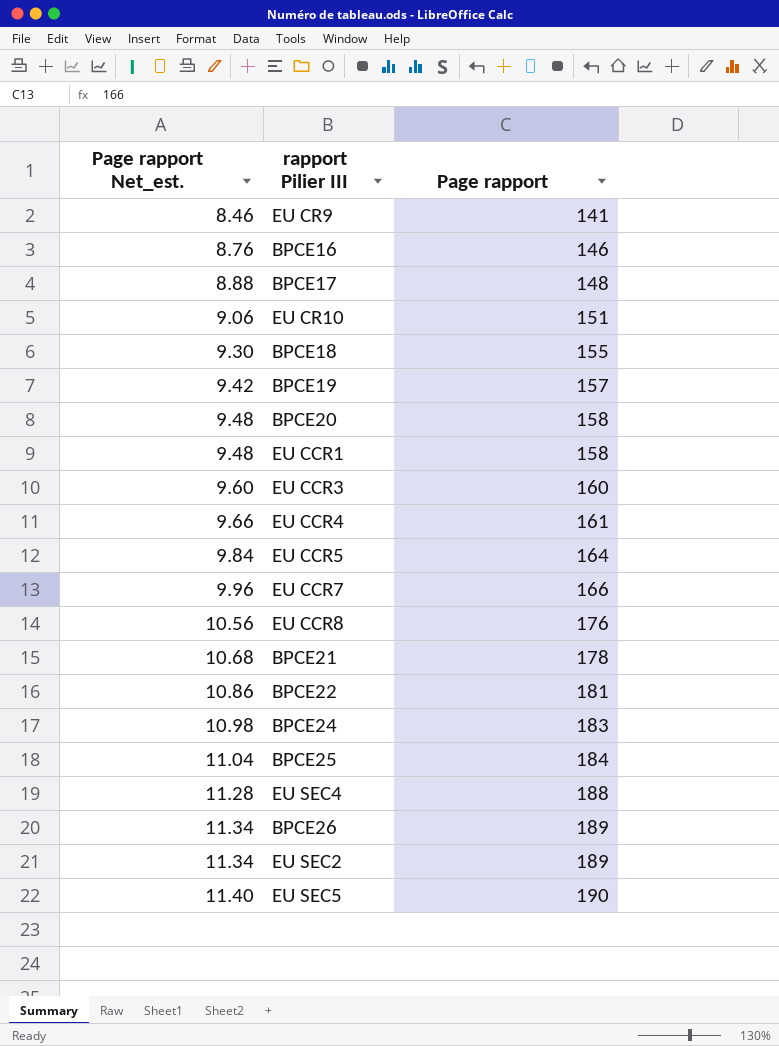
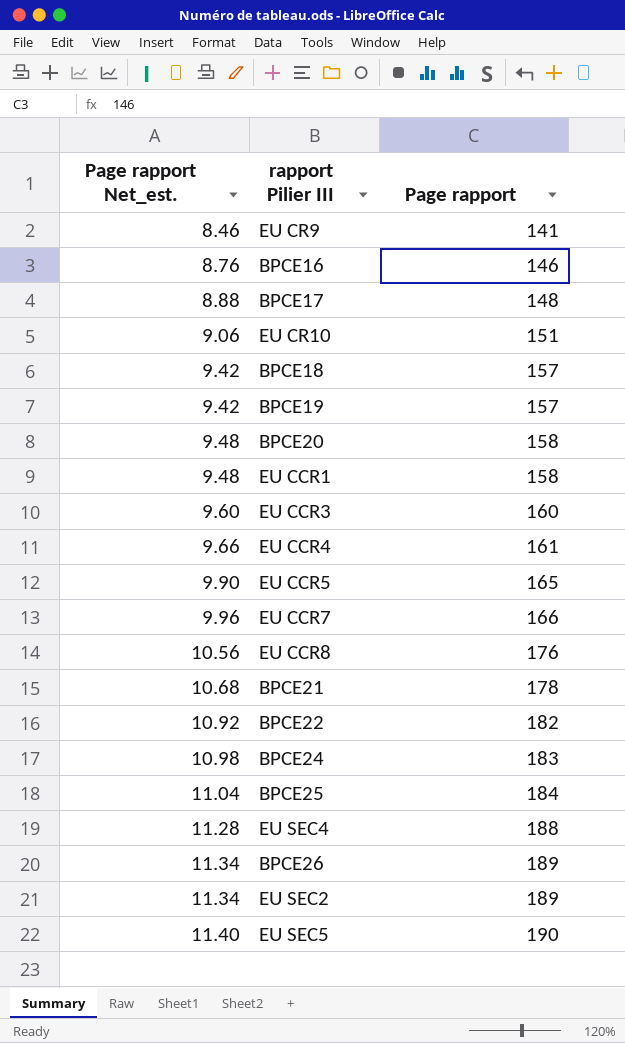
BPCE18 | Page rapport Net_est.: 9.30 -> 9.42
BPCE18 | Page rapport: 155 -> 157
EU CCR5 | Page rapport Net_est.: 9.84 -> 9.90
EU CCR5 | Page rapport: 164 -> 165
BPCE22 | Page rapport Net_est.: 10.86 -> 10.92
BPCE22 | Page rapport: 181 -> 182

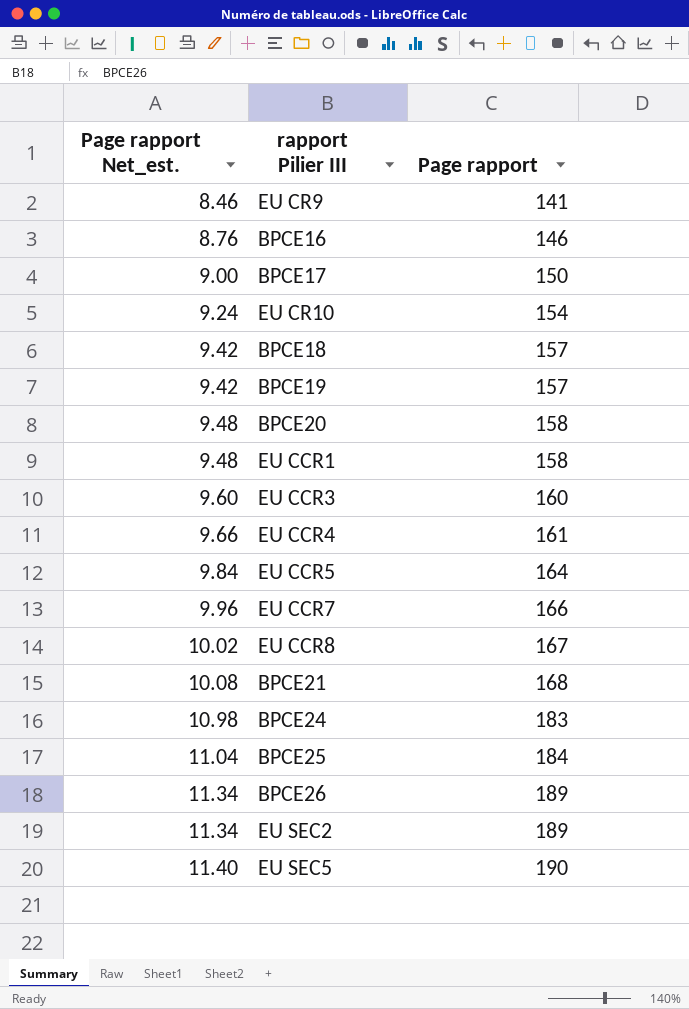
row BPCE22: 10.92 | 182 -> none
row EU SEC4: 11.28 | 188 -> none
BPCE17 | Page rapport Net_est.: 8.88 -> 9.00
BPCE17 | Page rapport: 148 -> 150
EU CR10 | Page rapport Net_est.: 9.06 -> 9.24
EU CR10 | Page rapport: 151 -> 154
EU CCR5 | Page rapport Net_est.: 9.90 -> 9.84
EU CCR5 | Page rapport: 165 -> 164
EU CCR8 | Page rapport Net_est.: 10.56 -> 10.02
EU CCR8 | Page rapport: 176 -> 167
BPCE21 | Page rapport Net_est.: 10.68 -> 10.08
BPCE21 | Page rapport: 178 -> 168

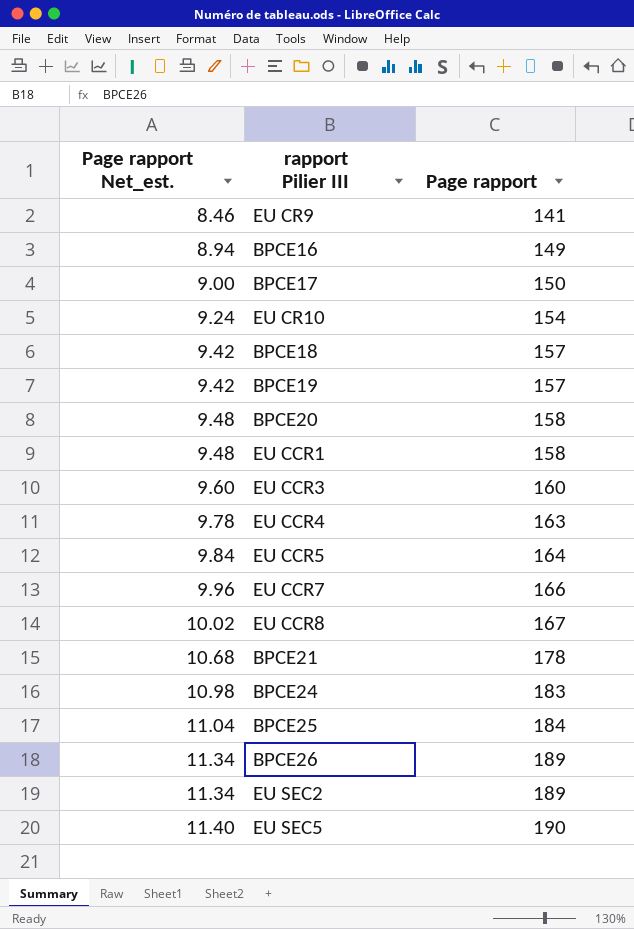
BPCE16 | Page rapport Net_est.: 8.76 -> 8.94
BPCE16 | Page rapport: 146 -> 149
EU CCR4 | Page rapport Net_est.: 9.66 -> 9.78
EU CCR4 | Page rapport: 161 -> 163
BPCE21 | Page rapport Net_est.: 10.08 -> 10.68
BPCE21 | Page rapport: 168 -> 178

